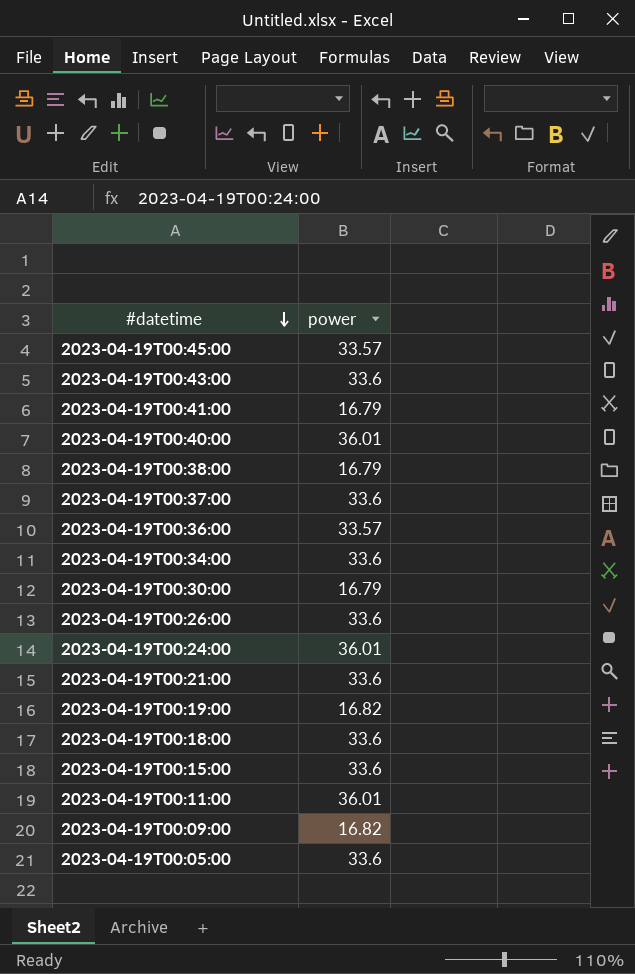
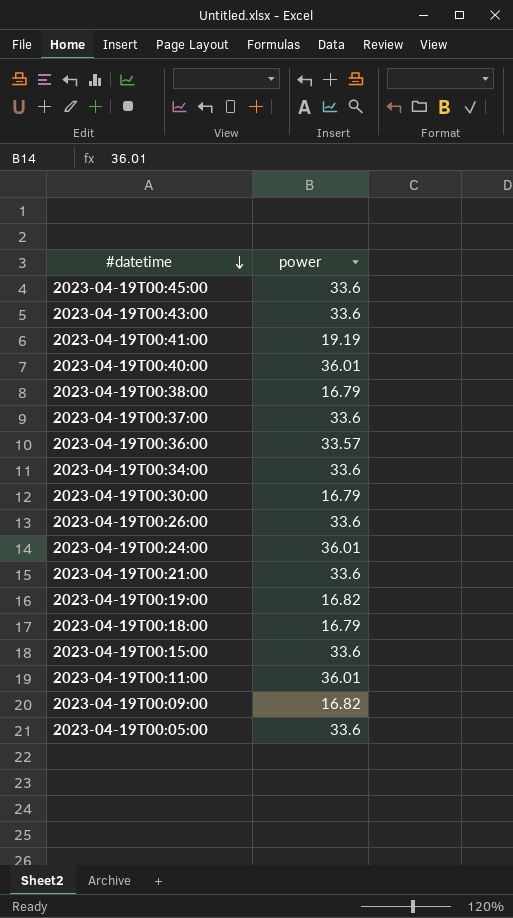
2023-04-19T00:45:00 | power: 33.57 -> 33.6
2023-04-19T00:41:00 | power: 16.79 -> 19.19
2023-04-19T00:18:00 | power: 33.6 -> 16.79

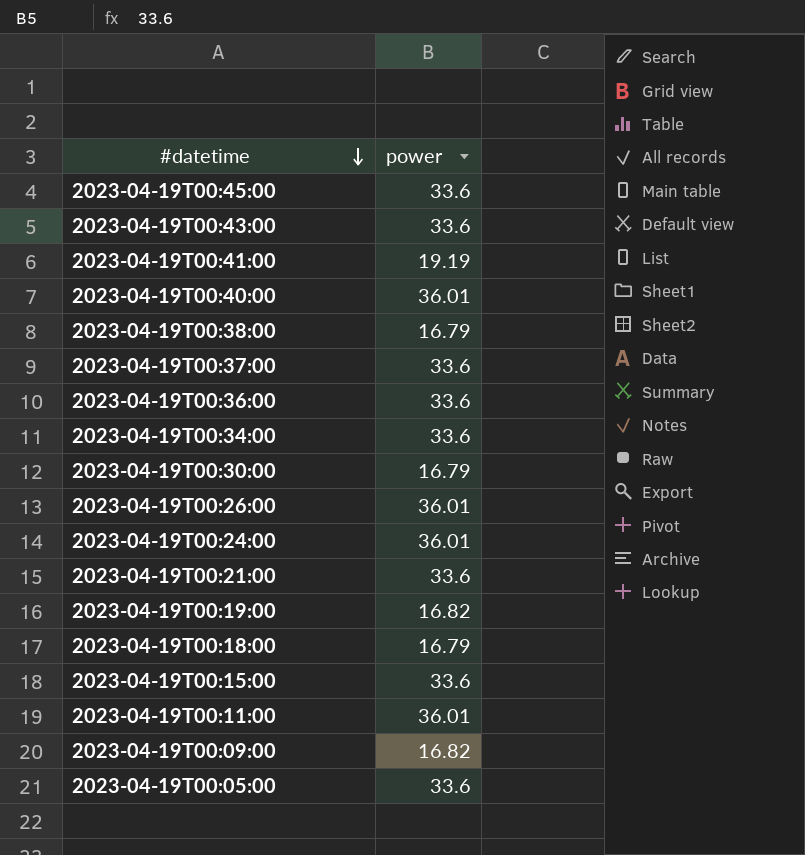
2023-04-19T00:36:00 | power: 33.57 -> 33.6
2023-04-19T00:26:00 | power: 33.6 -> 36.01

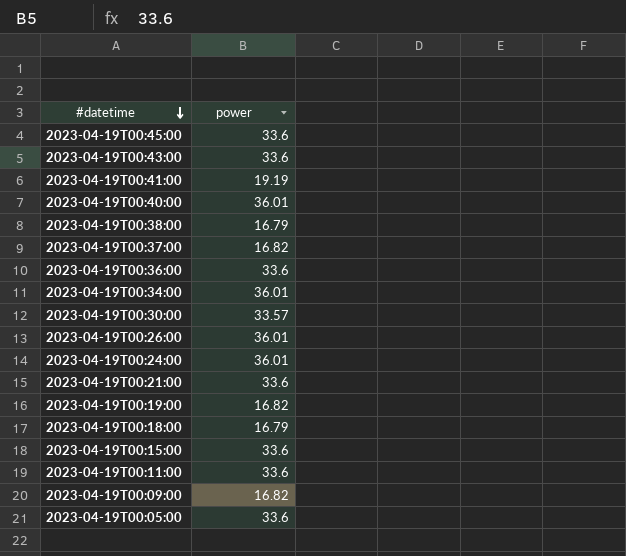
2023-04-19T00:37:00 | power: 33.6 -> 16.82
2023-04-19T00:34:00 | power: 33.6 -> 36.01
2023-04-19T00:30:00 | power: 16.79 -> 33.57
2023-04-19T00:11:00 | power: 36.01 -> 33.6

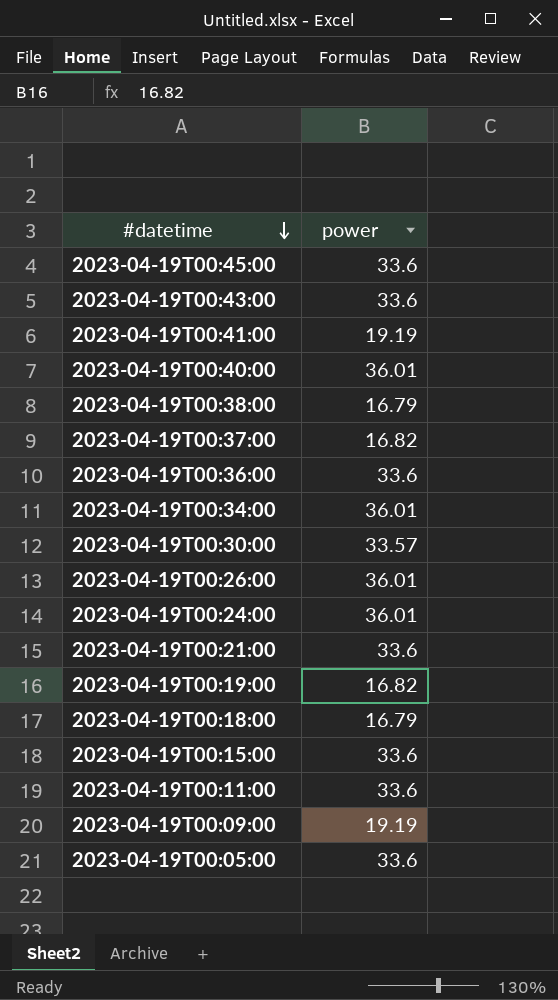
2023-04-19T00:09:00 | power: 16.82 -> 19.19

